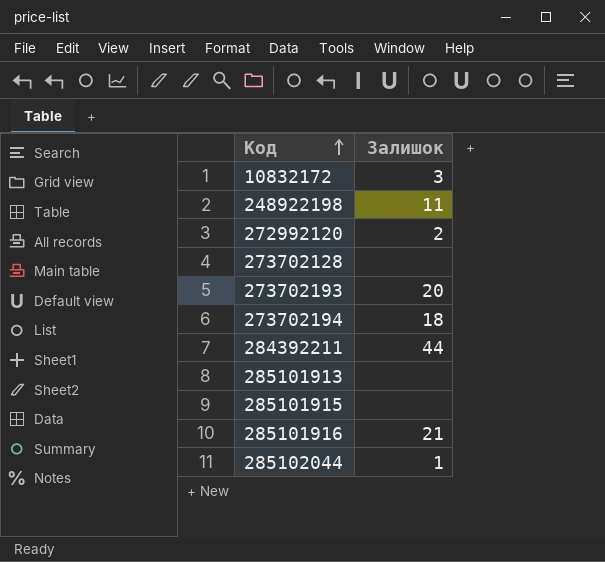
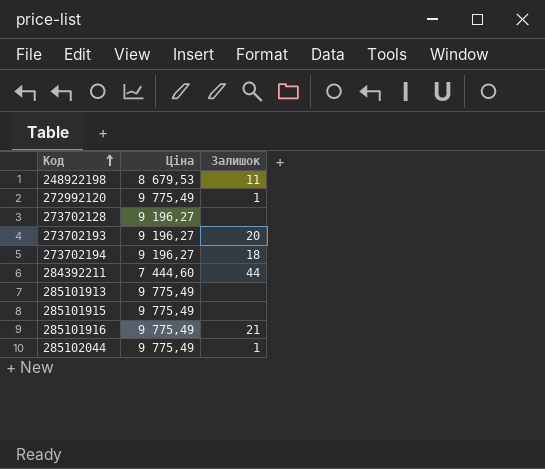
column Ціна | position: none -> 2
row 10832172: 3 -> none
272992120 | Залишок: 2 -> 1

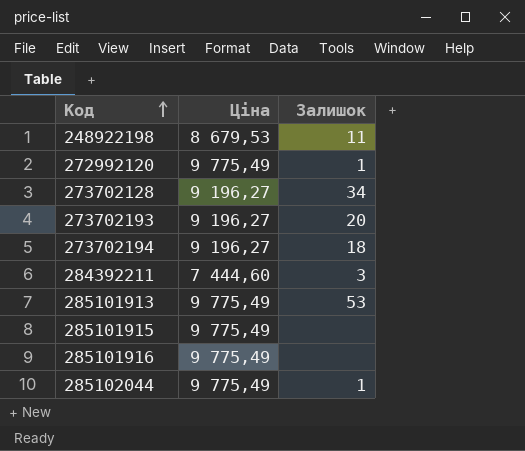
273702128 | Залишок: none -> 34
284392211 | Залишок: 44 -> 3
285101913 | Залишок: none -> 53
285101916 | Залишок: 21 -> none

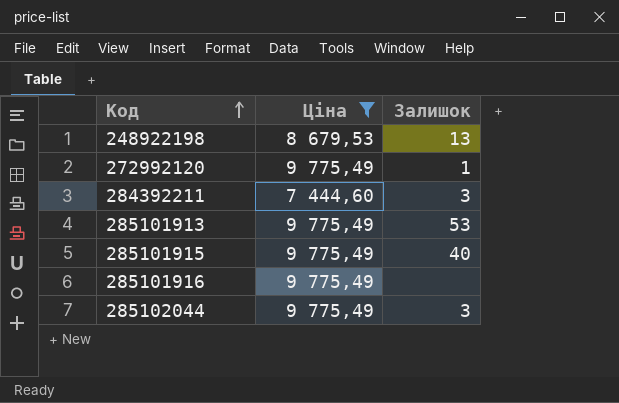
filter: none -> Ціна != 9 196,27
248922198 | Залишок: 11 -> 13
285101915 | Залишок: none -> 40
285102044 | Залишок: 1 -> 3

